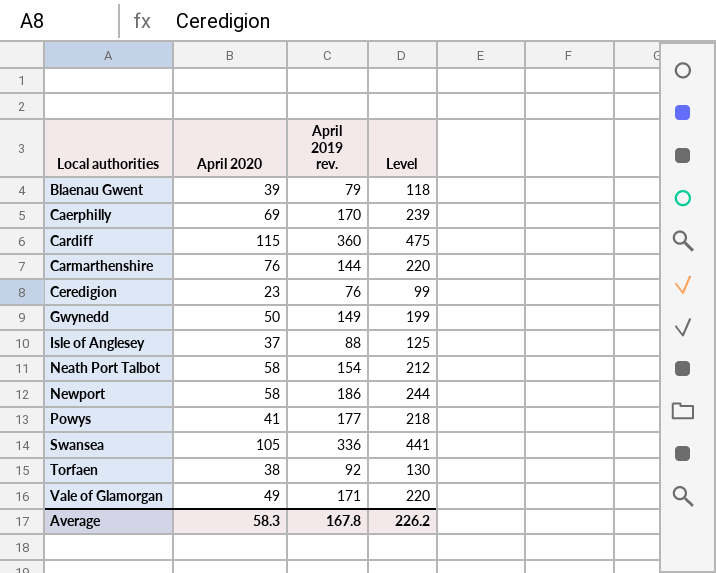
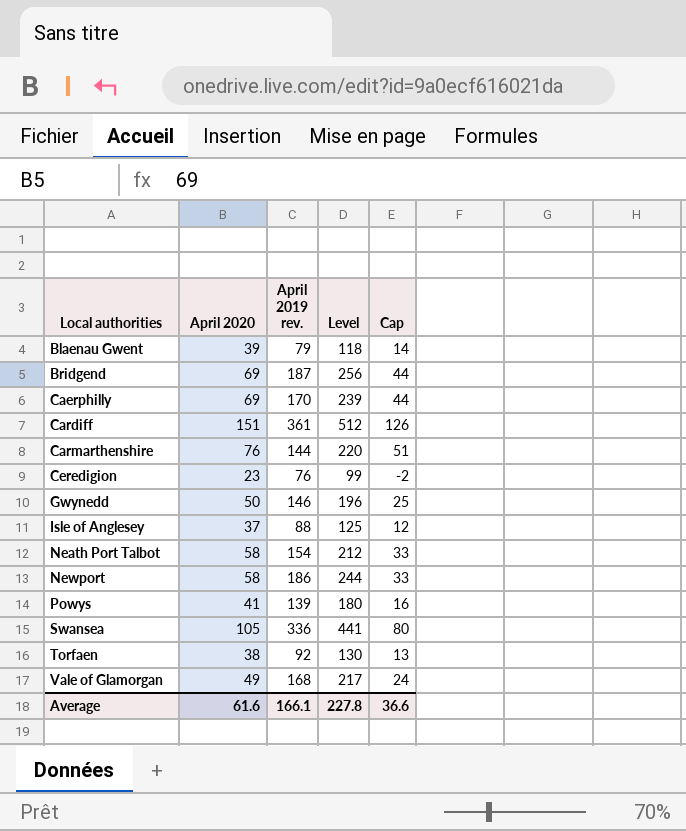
column Cap | formula: none -> [April 2020] - 25
row Bridgend: none -> 69 | 187 | 256 | 44
Cardiff | April 2020: 115 -> 151
Cardiff | April 2019 rev.: 360 -> 361
Cardiff | Level: 475 -> 512
Gwynedd | April 2019 rev.: 149 -> 146
Gwynedd | Level: 199 -> 196
Powys | April 2019 rev.: 177 -> 139
Powys | Level: 218 -> 180
Vale of Glamorgan | April 2019 rev.: 171 -> 168
Vale of Glamorgan | Level: 220 -> 217
Average | April 2020: 58.3 -> 61.6
Average | April 2019 rev.: 167.8 -> 166.1
Average | Level: 226.2 -> 227.8

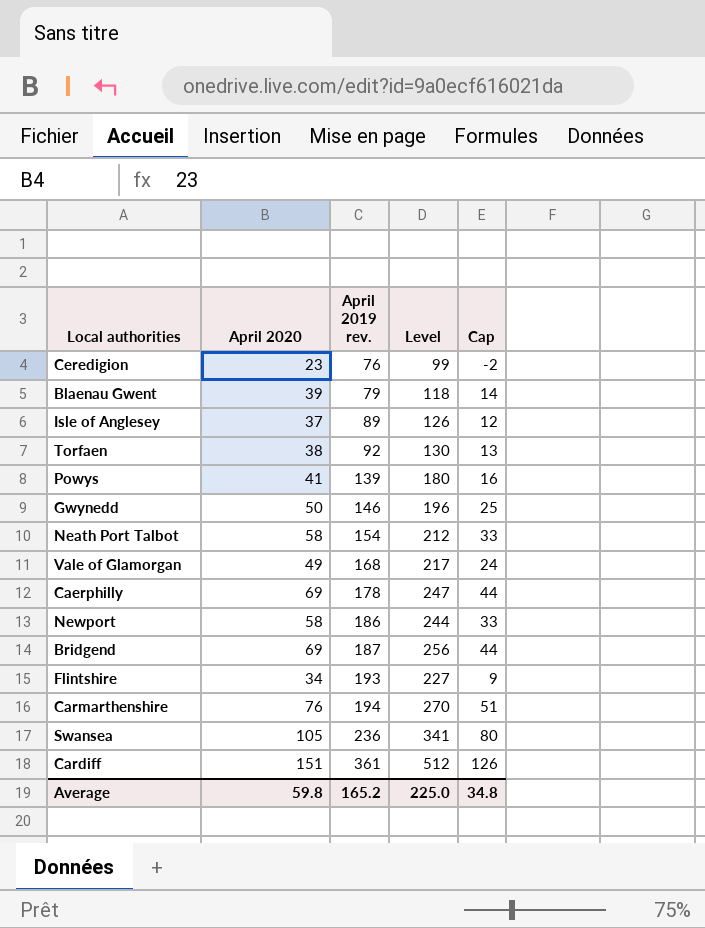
row order: Local authorities ascending -> April 2019 rev. ascending
Isle of Anglesey | April 2019 rev.: 88 -> 89
Isle of Anglesey | Level: 125 -> 126
Caerphilly | April 2019 rev.: 170 -> 178
Caerphilly | Level: 239 -> 247
row Flintshire: none -> 34 | 193 | 227 | 9
Carmarthenshire | April 2019 rev.: 144 -> 194
Carmarthenshire | Level: 220 -> 270
Swansea | April 2019 rev.: 336 -> 236
Swansea | Level: 441 -> 341
Average | April 2020: 61.6 -> 59.8
Average | April 2019 rev.: 166.1 -> 165.2
Average | Level: 227.8 -> 225.0
Average | Cap: 36.6 -> 34.8

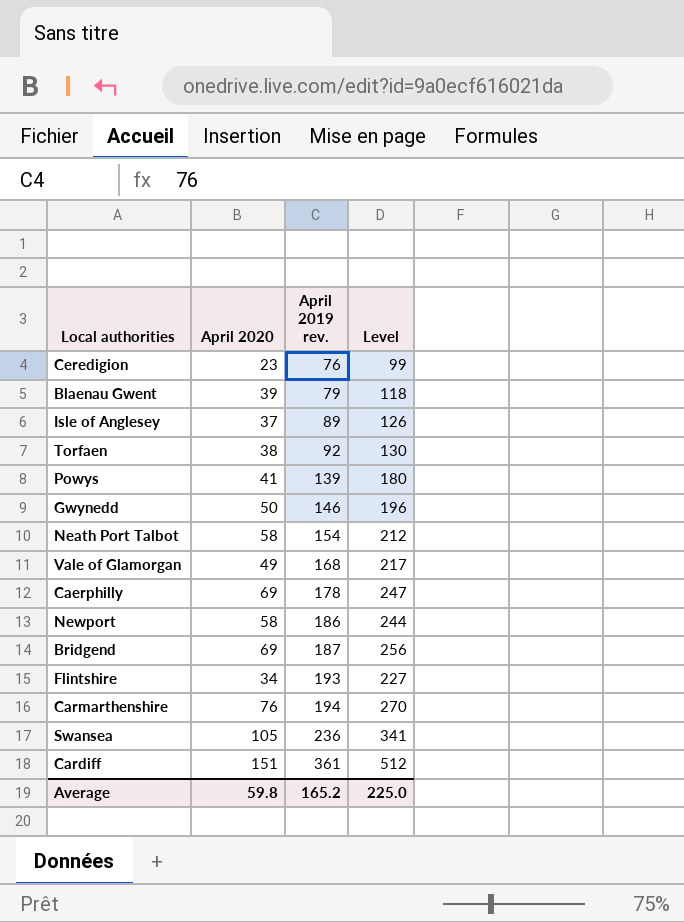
column Cap | formula: [April 2020] - 25 -> none

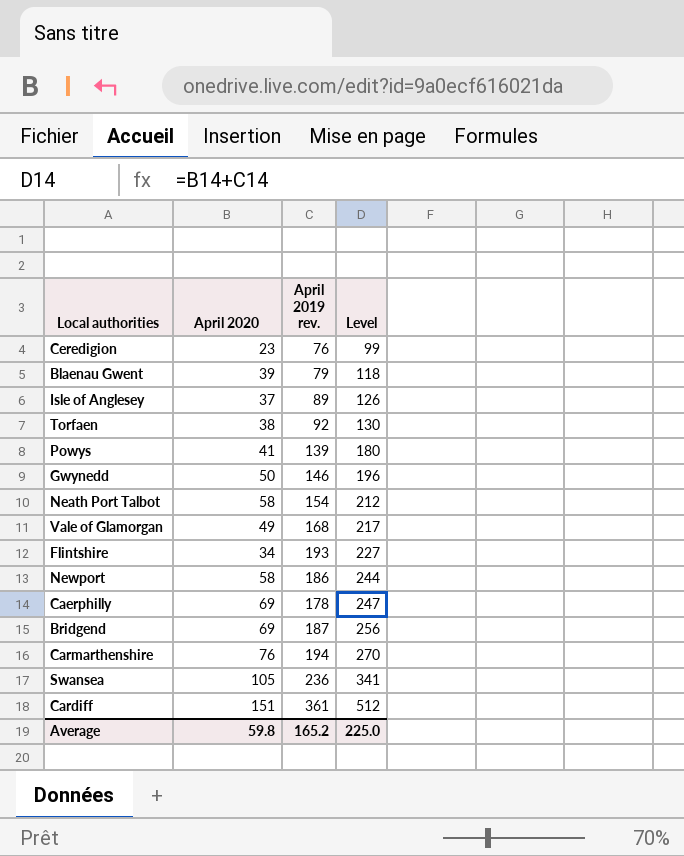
row order: April 2019 rev. ascending -> Level ascending

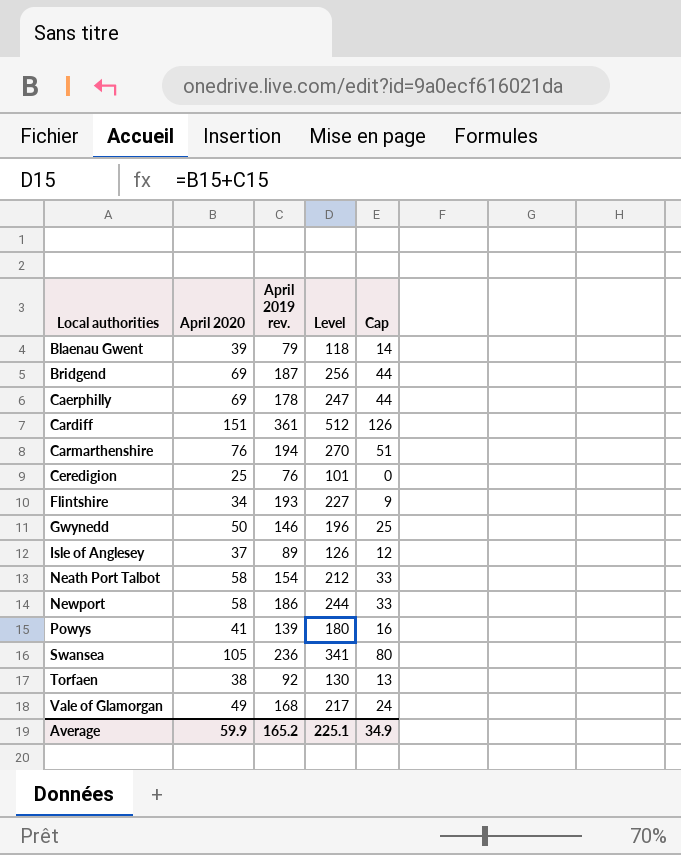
row order: Level ascending -> Local authorities ascending
column Cap | formula: none -> [April 2020] - 25
Ceredigion | April 2020: 23 -> 25
Ceredigion | Level: 99 -> 101
Average | April 2020: 59.8 -> 59.9
Average | Level: 225.0 -> 225.1

